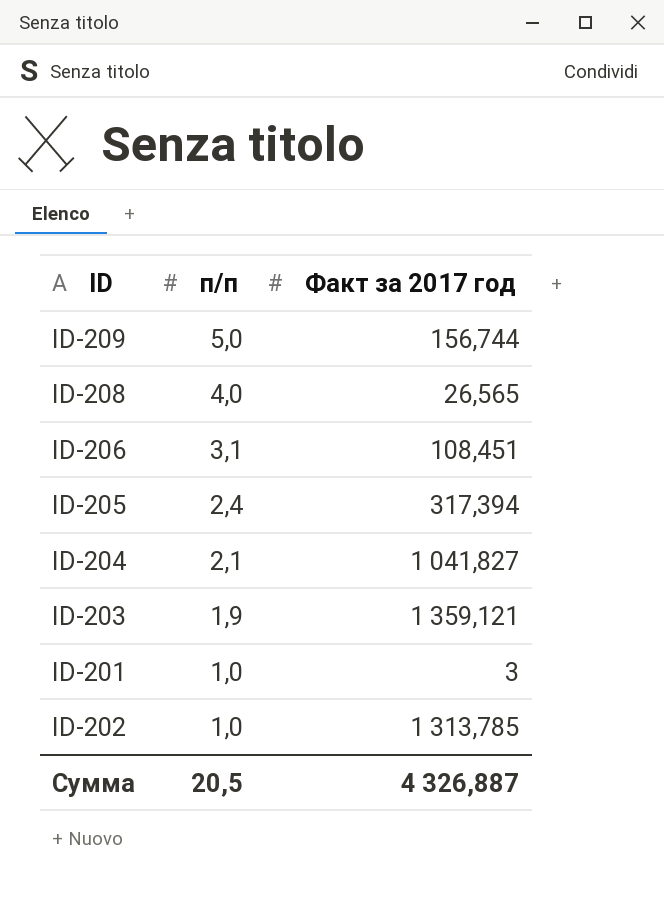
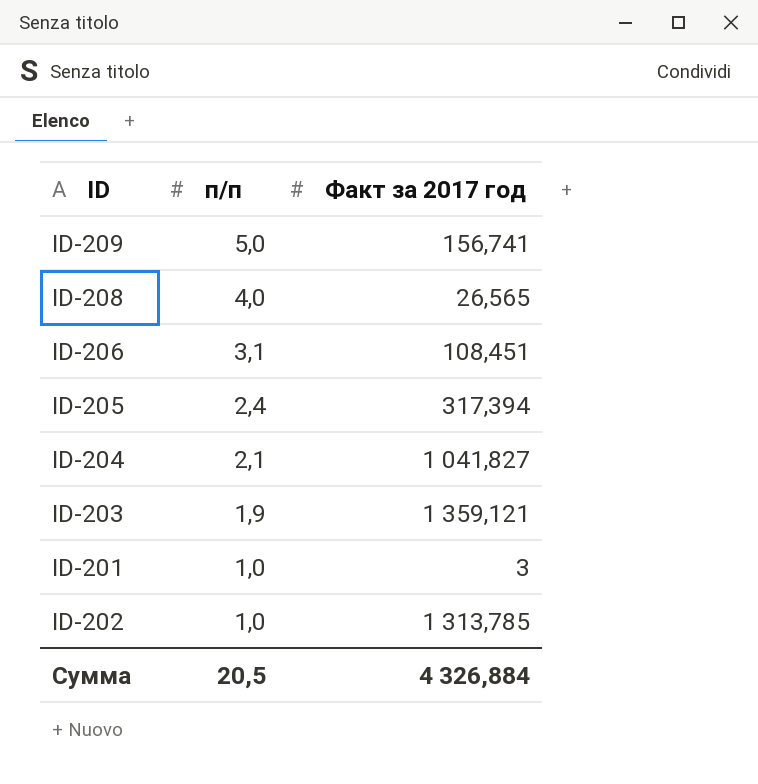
ID-209 | Факт за 2017 год: 156,744 -> 156,741
Сумма | Факт за 2017 год: 4 326,887 -> 4 326,884

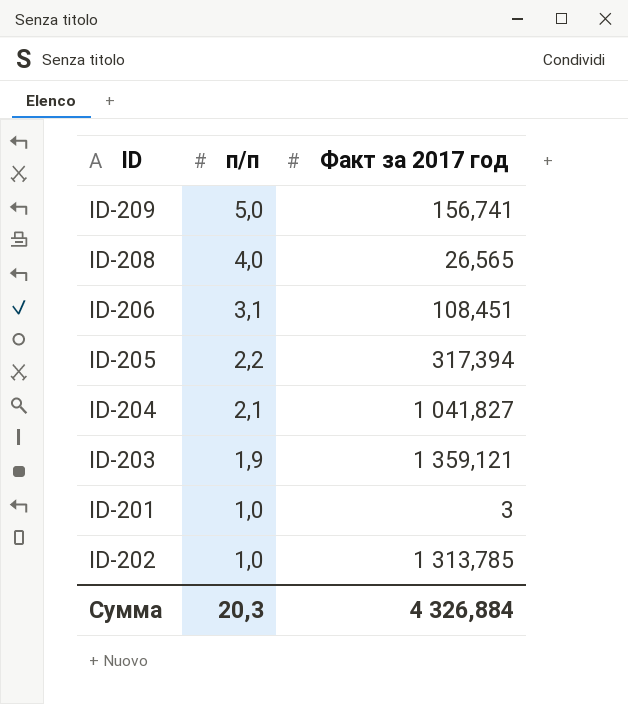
ID-205 | п/п: 2,4 -> 2,2
Сумма | п/п: 20,5 -> 20,3

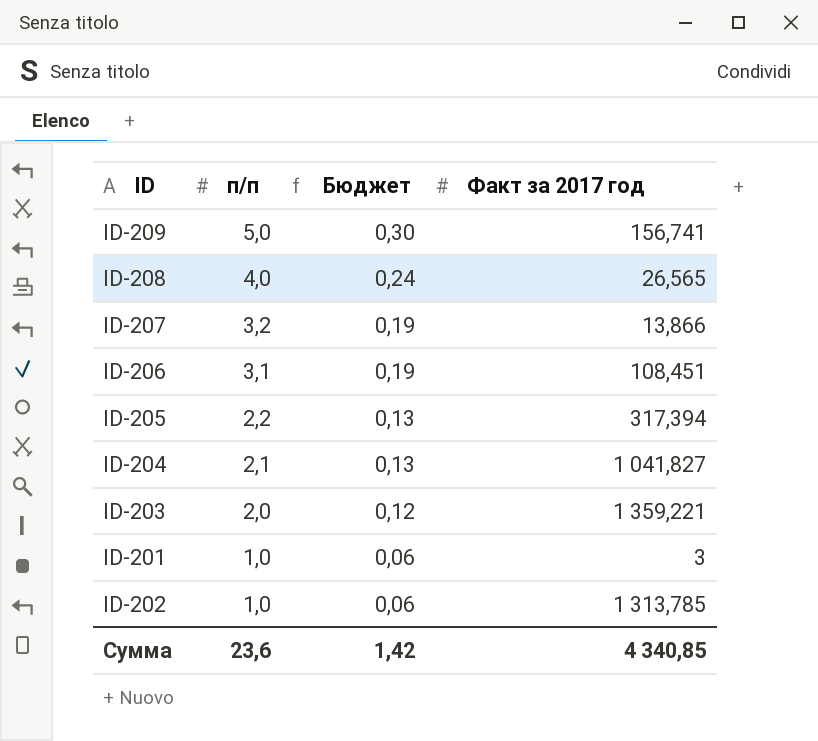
column Бюджет | formula: none -> [п/п] * 0,06
row ID-207: none -> 3,2 | 0,19 | 13,866
ID-203 | п/п: 1,9 -> 2,0
ID-203 | Факт за 2017 год: 1 359,121 -> 1 359,221
Сумма | п/п: 20,3 -> 23,6
Сумма | Факт за 2017 год: 4 326,884 -> 4 340,85

